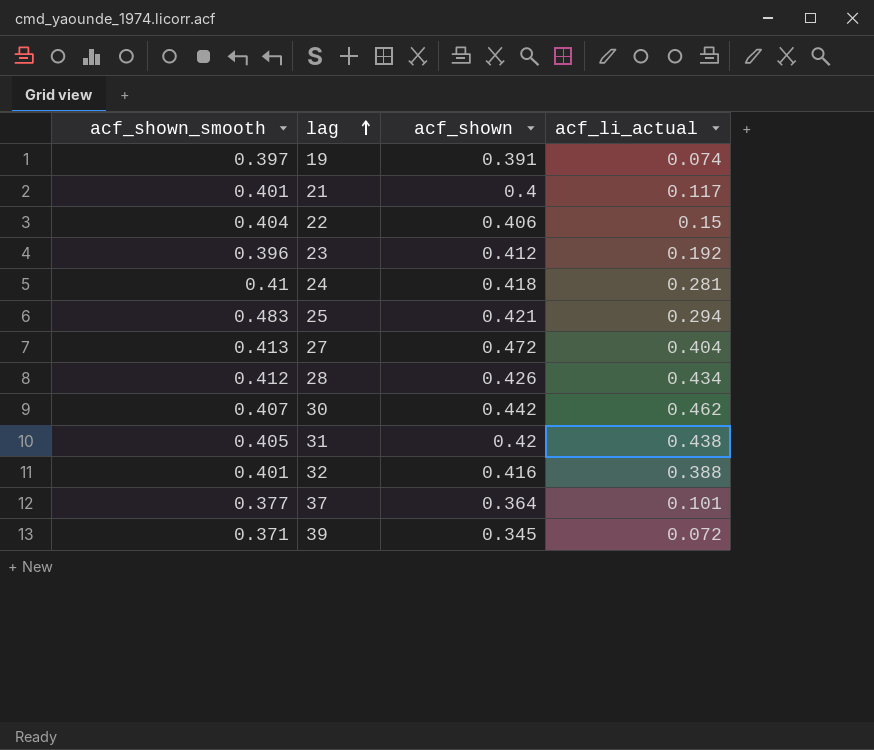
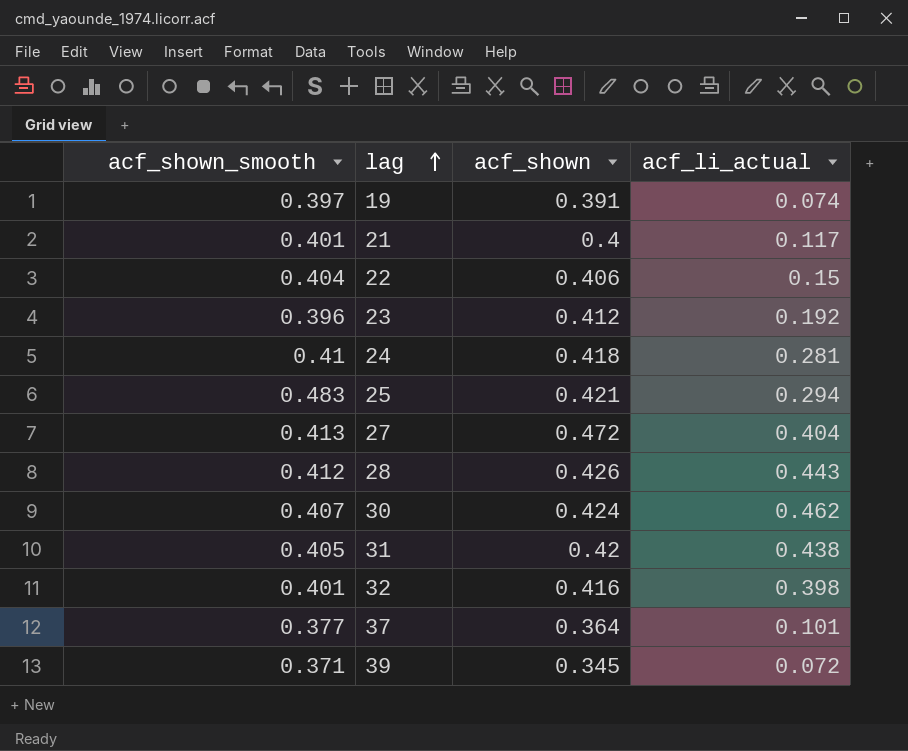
28 | acf_li_actual: 0.434 -> 0.443
30 | acf_shown: 0.442 -> 0.424
32 | acf_li_actual: 0.388 -> 0.398

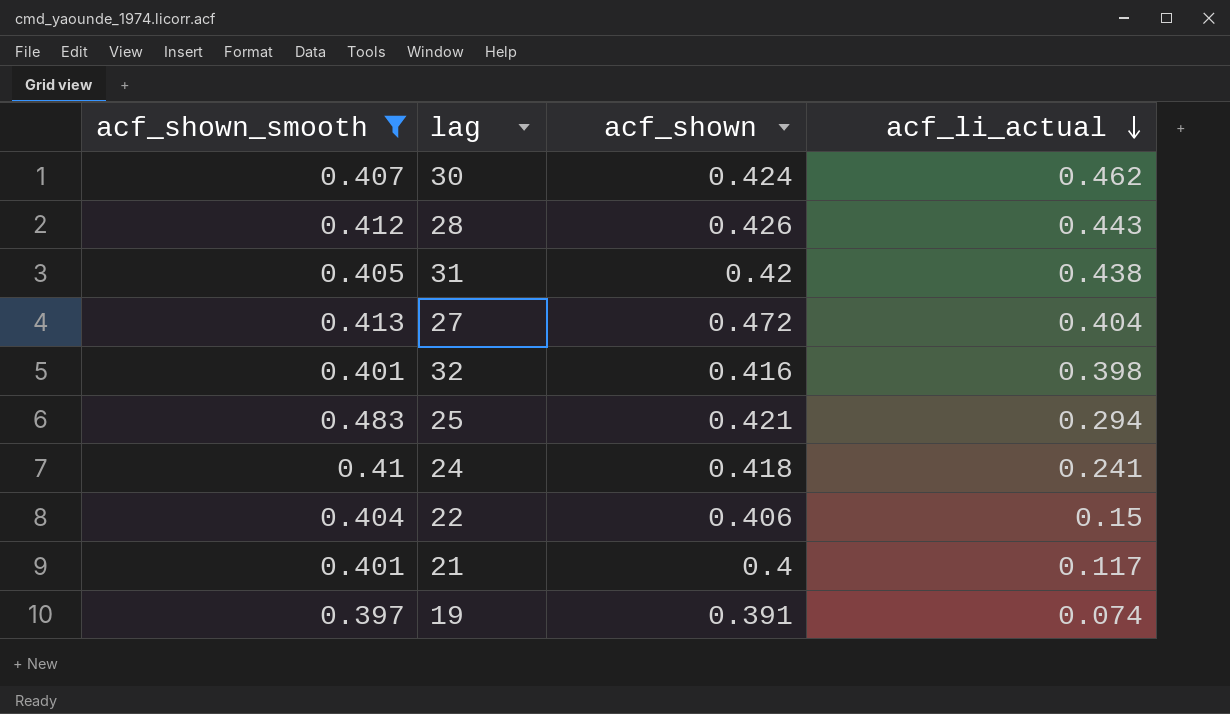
filter: none -> acf_shown_smooth >= 0.397
row order: lag ascending -> acf_li_actual descending
24 | acf_li_actual: 0.281 -> 0.241

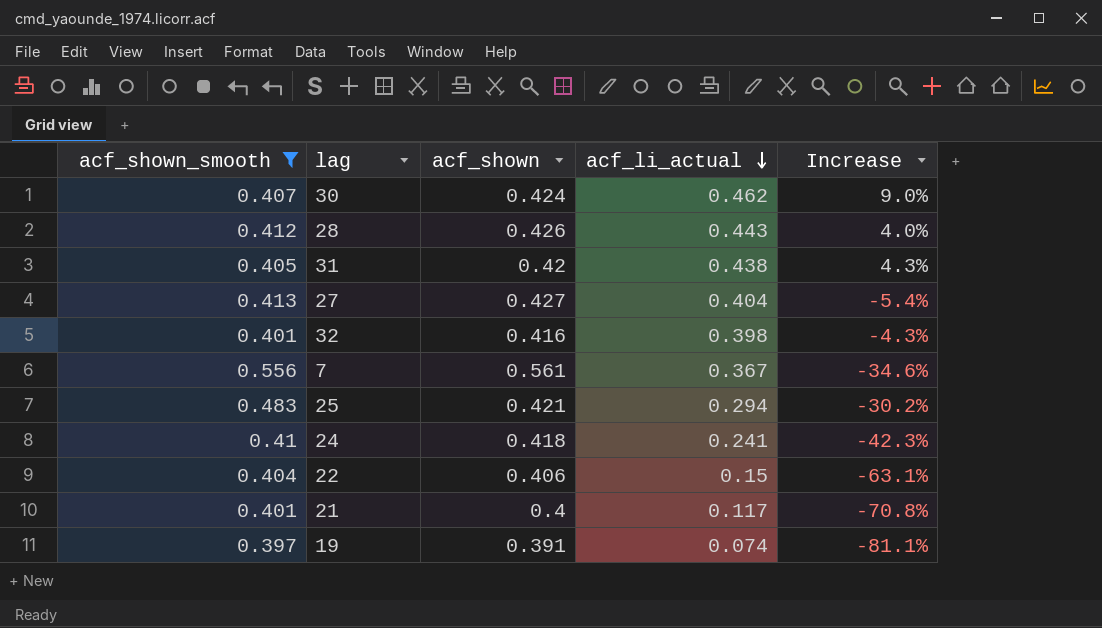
column Increase | formula: none -> ([acf_li_actual] - [acf_shown]) / [acf_shown]
27 | acf_shown: 0.472 -> 0.427
row 7: none -> 0.556 | 0.561 | 0.367 | -34.6%

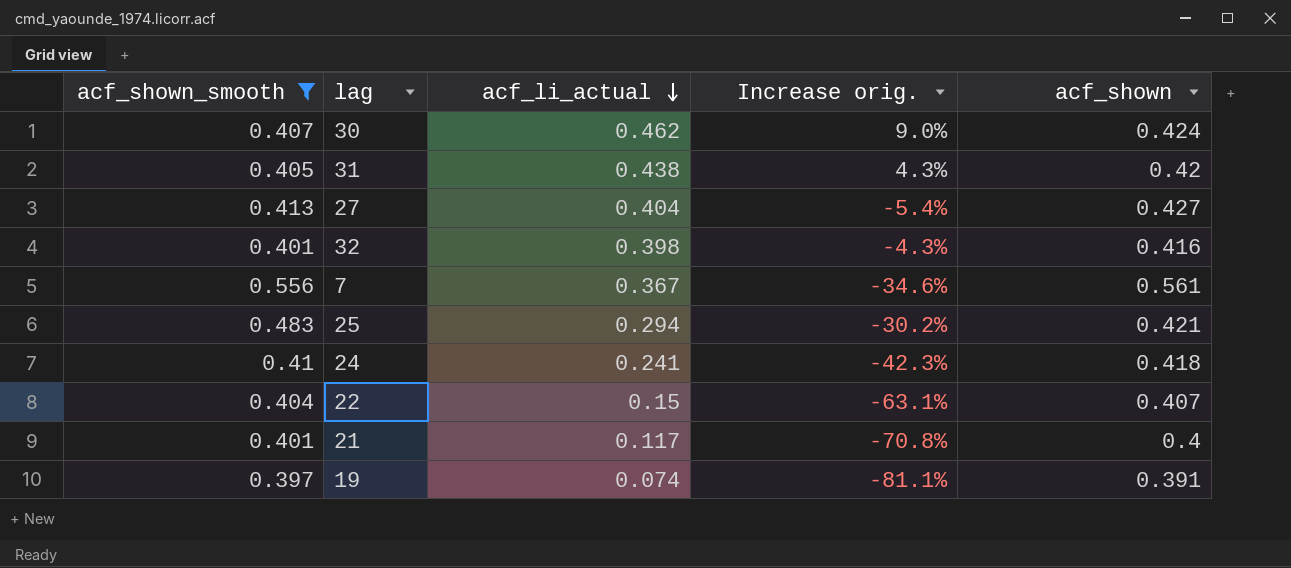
column name: Increase -> Increase orig.
column acf_shown | position: 3 -> 5
row 28: 0.412 | 0.426 | 0.443 | 4.0% -> none
22 | acf_shown: 0.406 -> 0.407

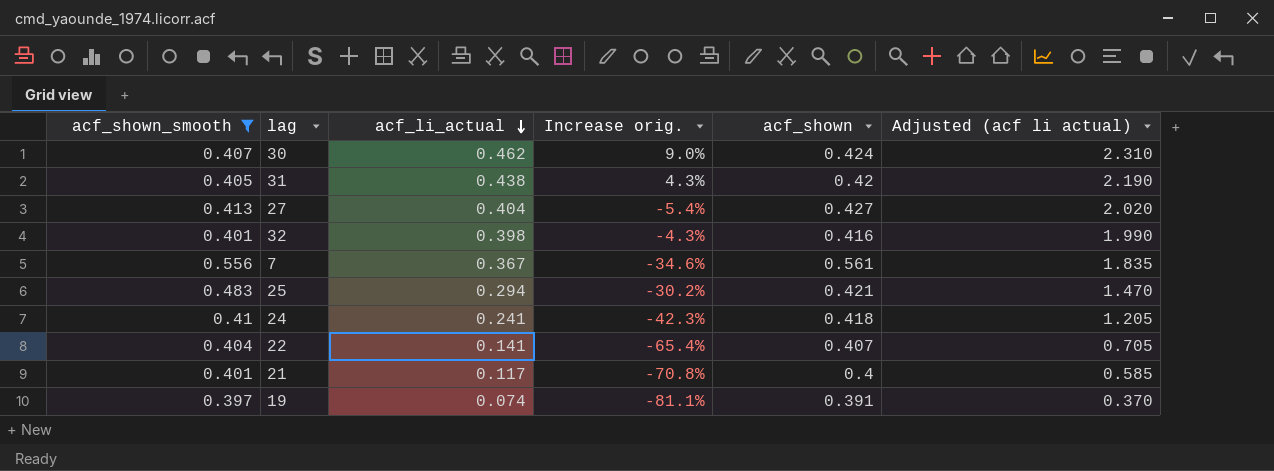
column Adjusted (acf li actual) | formula: none -> [acf_li_actual] * 5
22 | acf_li_actual: 0.15 -> 0.141
22 | Increase orig.: -63.1% -> -65.4%

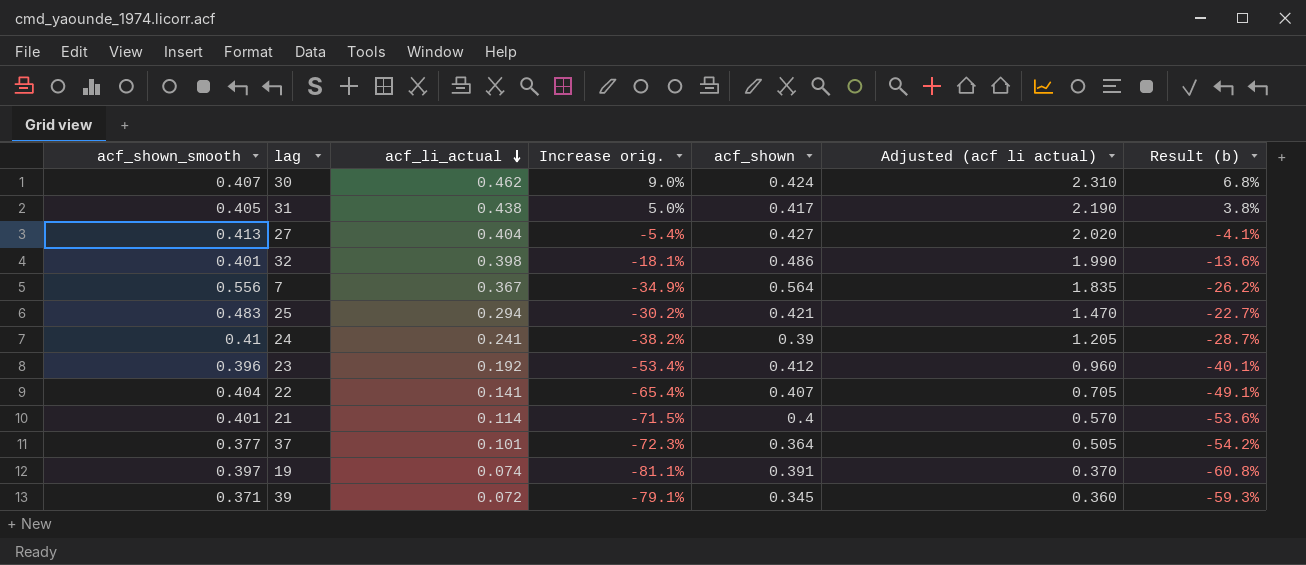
filter: acf_shown_smooth >= 0.397 -> none
column Result (b) | formula: none -> [Increase orig.] * 0.75
31 | Increase orig.: 4.3% -> 5.0%
31 | acf_shown: 0.42 -> 0.417
32 | Increase orig.: -4.3% -> -18.1%
32 | acf_shown: 0.416 -> 0.486
7 | Increase orig.: -34.6% -> -34.9%
7 | acf_shown: 0.561 -> 0.564
24 | Increase orig.: -42.3% -> -38.2%
24 | acf_shown: 0.418 -> 0.39
21 | acf_li_actual: 0.117 -> 0.114
21 | Increase orig.: -70.8% -> -71.5%
21 | Adjusted (acf li actual): 0.585 -> 0.570

